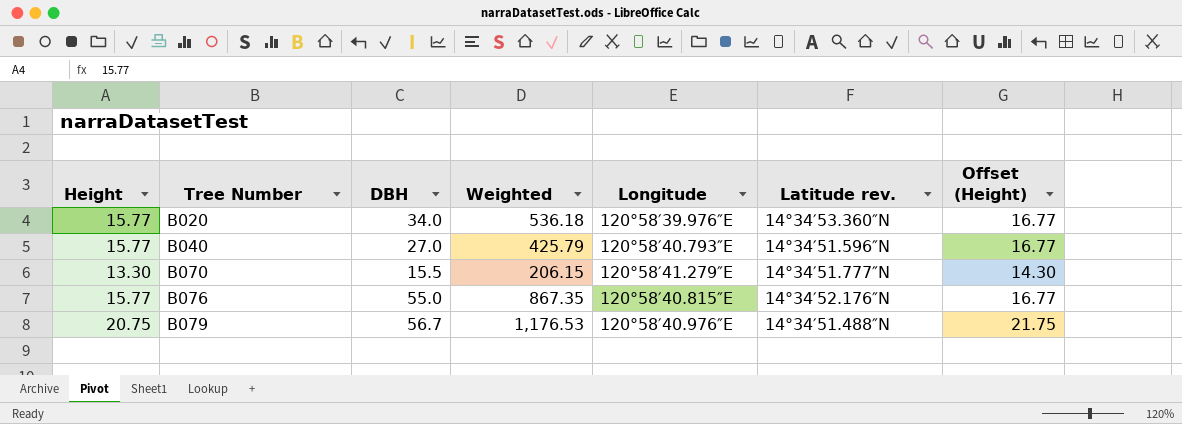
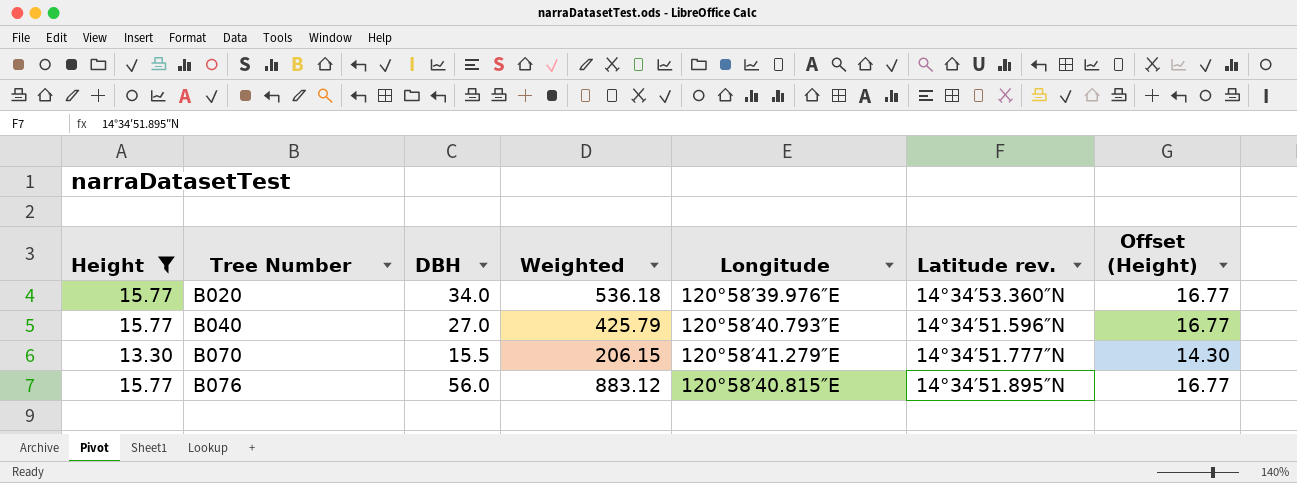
filter: none -> Height != 20.75
B076 | DBH: 55.0 -> 56.0
B076 | Weighted: 867.35 -> 883.12
B076 | Latitude rev.: 14°34′52.176″N -> 14°34′51.895″N

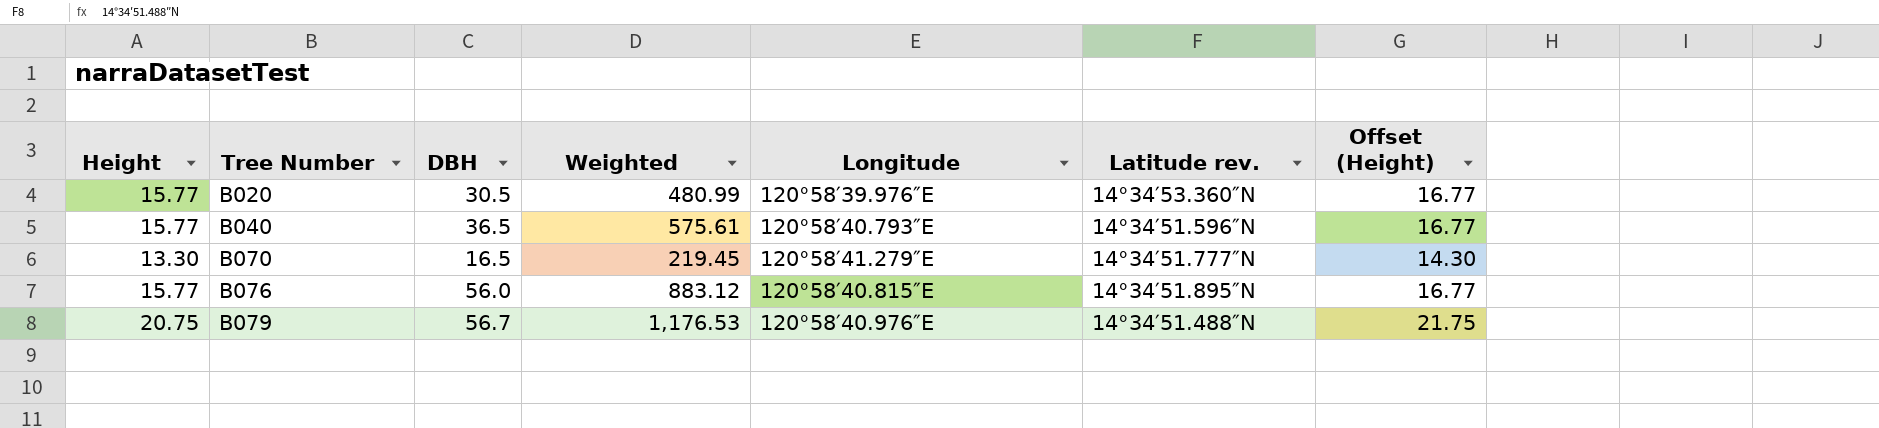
filter: Height != 20.75 -> none
B020 | DBH: 34.0 -> 30.5
B020 | Weighted: 536.18 -> 480.99
B040 | DBH: 27.0 -> 36.5
B040 | Weighted: 425.79 -> 575.61
B070 | DBH: 15.5 -> 16.5
B070 | Weighted: 206.15 -> 219.45

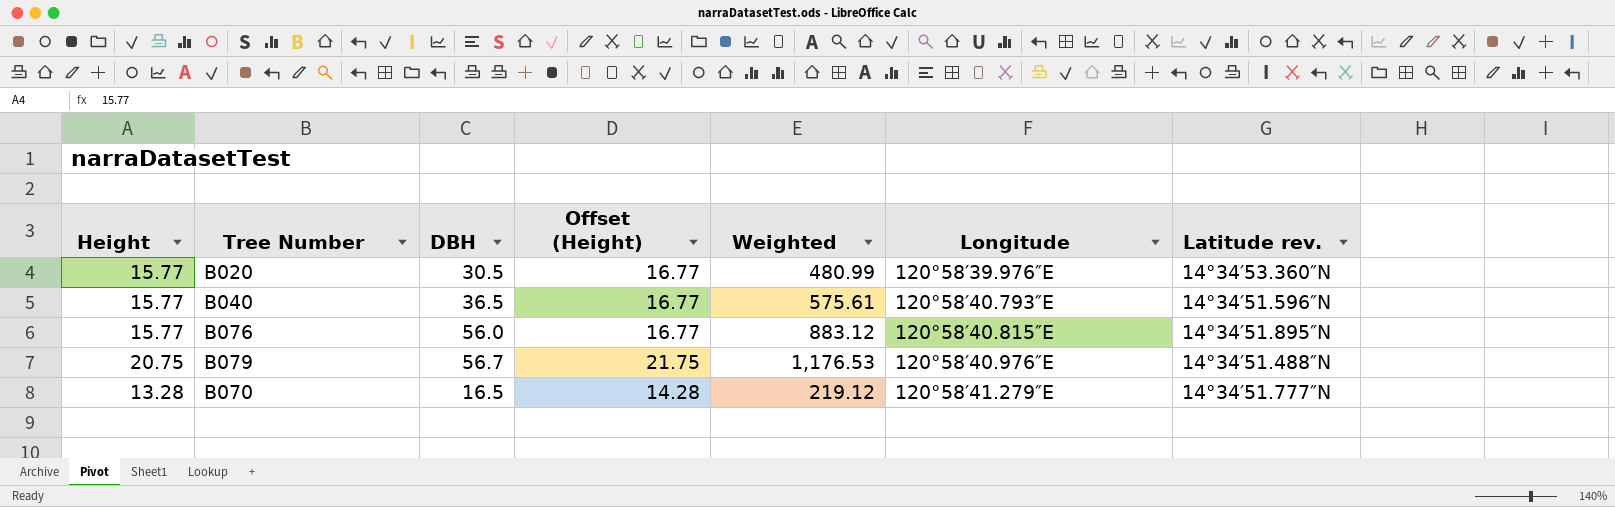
row order: Tree Number ascending -> Longitude ascending
column Offset (Height) | position: 7 -> 4
B070 | Height: 13.30 -> 13.28
B070 | Offset (Height): 14.30 -> 14.28
B070 | Weighted: 219.45 -> 219.12

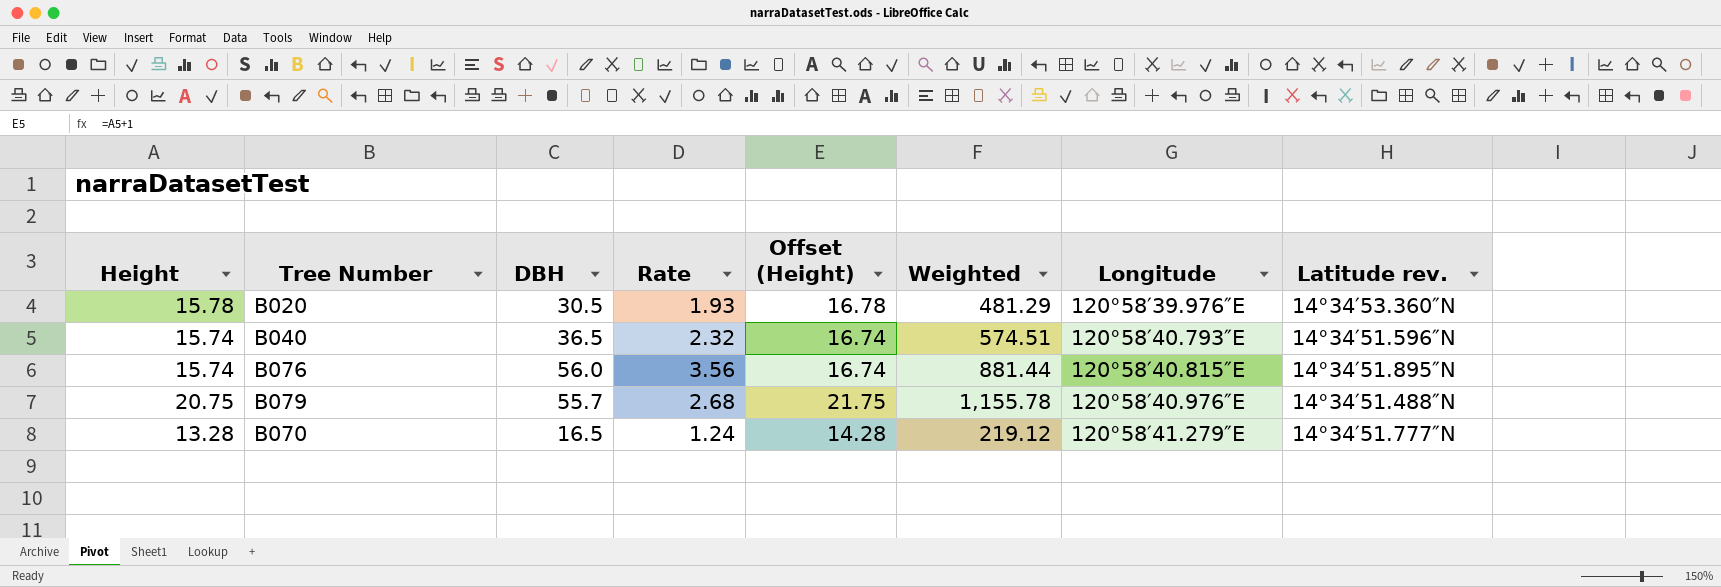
column Rate | formula: none -> [DBH] / [Height]
B020 | Height: 15.77 -> 15.78
B020 | Offset (Height): 16.77 -> 16.78
B020 | Weighted: 480.99 -> 481.29
B040 | Height: 15.77 -> 15.74
B040 | Offset (Height): 16.77 -> 16.74
B040 | Weighted: 575.61 -> 574.51
B076 | Height: 15.77 -> 15.74
B076 | Offset (Height): 16.77 -> 16.74
B076 | Weighted: 883.12 -> 881.44
B079 | DBH: 56.7 -> 55.7
B079 | Weighted: 1,176.53 -> 1,155.78

